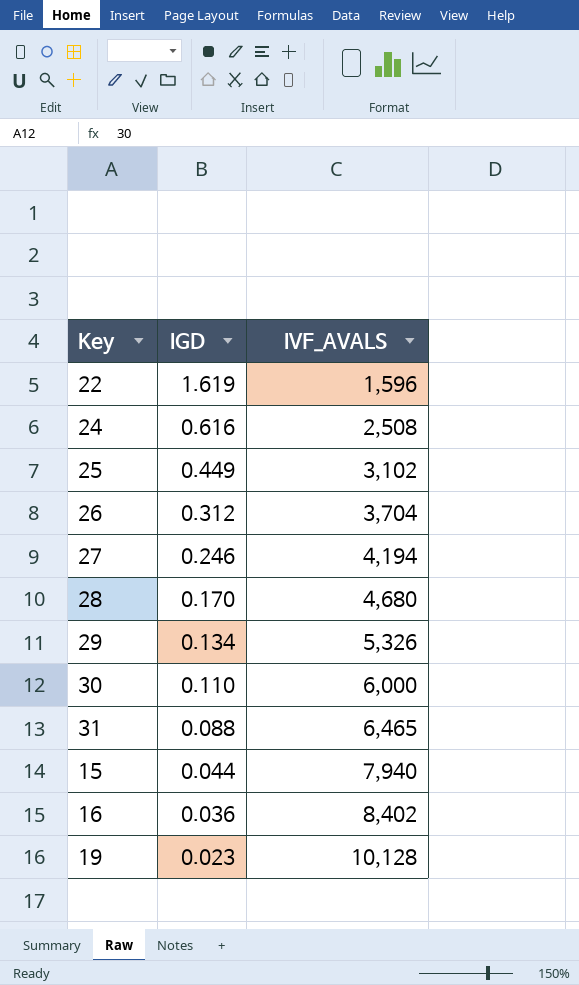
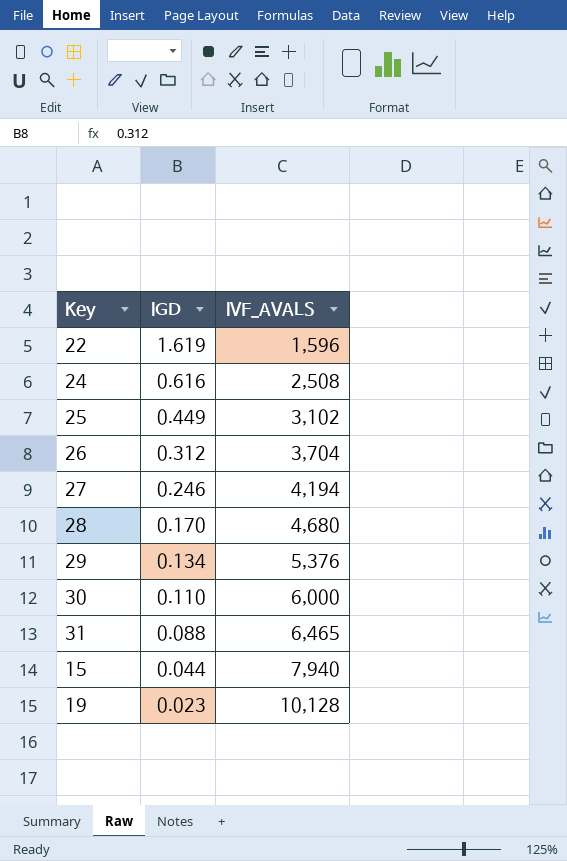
row 16: 0.036 | 8,402 -> none
29 | IVF_AVALS: 5,326 -> 5,376

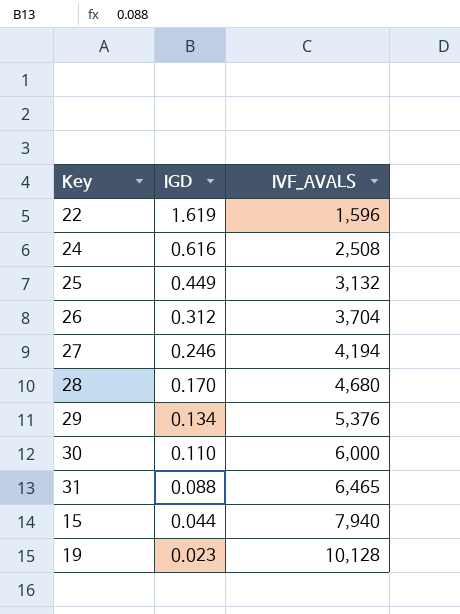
25 | IVF_AVALS: 3,102 -> 3,132

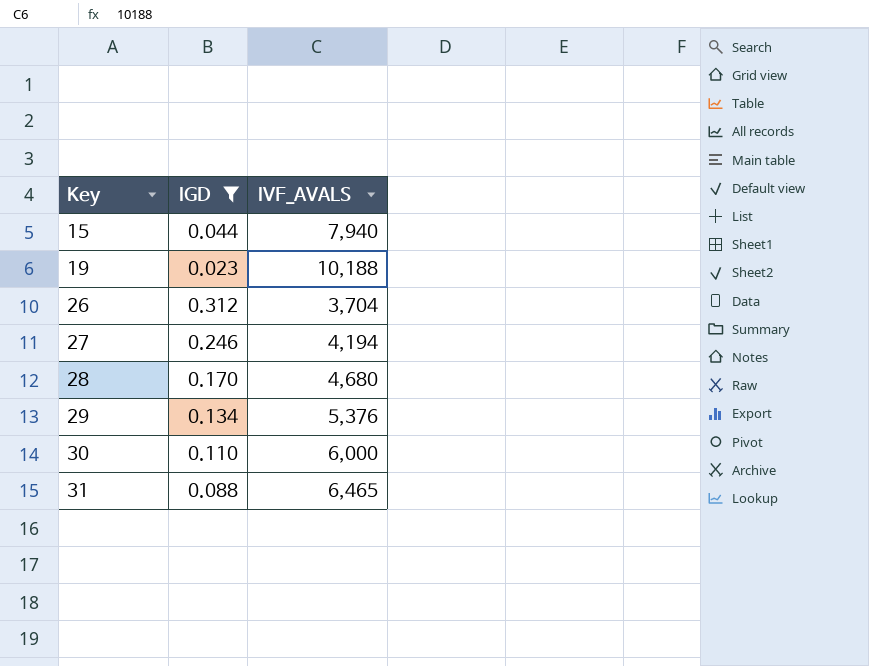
filter: none -> IGD <= 0.312
row order: IGD descending -> Key ascending
19 | IVF_AVALS: 10,128 -> 10,188

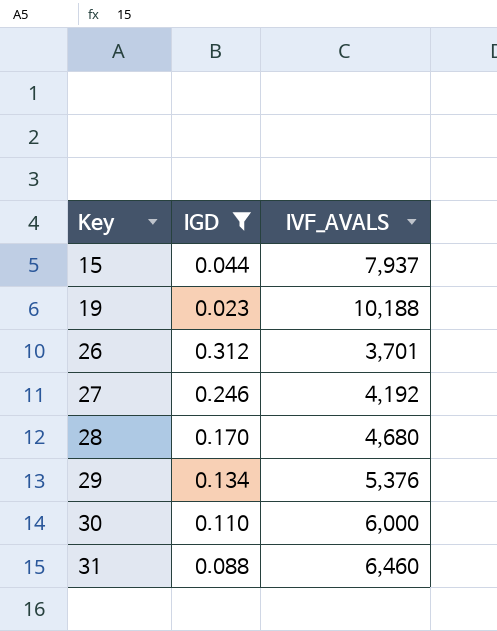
15 | IVF_AVALS: 7,940 -> 7,937
26 | IVF_AVALS: 3,704 -> 3,701
27 | IVF_AVALS: 4,194 -> 4,192
31 | IVF_AVALS: 6,465 -> 6,460

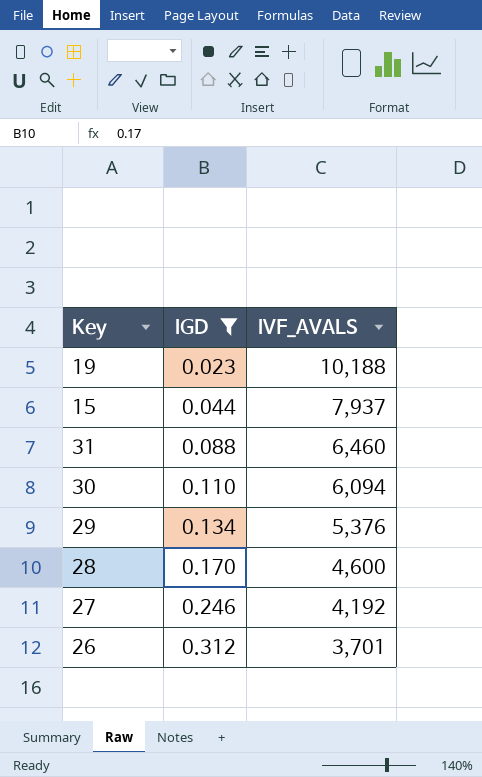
row order: Key ascending -> IGD ascending
30 | IVF_AVALS: 6,000 -> 6,094
28 | IVF_AVALS: 4,680 -> 4,600

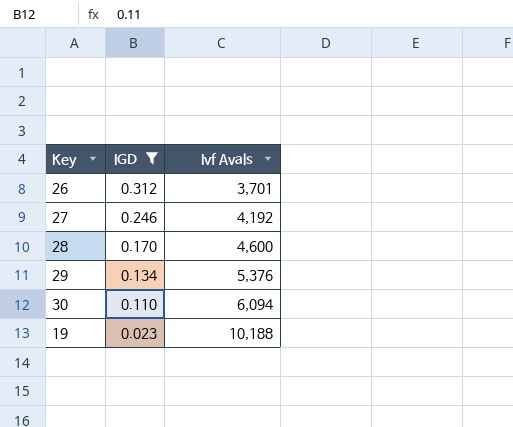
row order: IGD ascending -> IGD descending
column name: IVF_AVALS -> Ivf Avals
row 15: 0.044 | 7,937 -> none
row 31: 0.088 | 6,460 -> none

